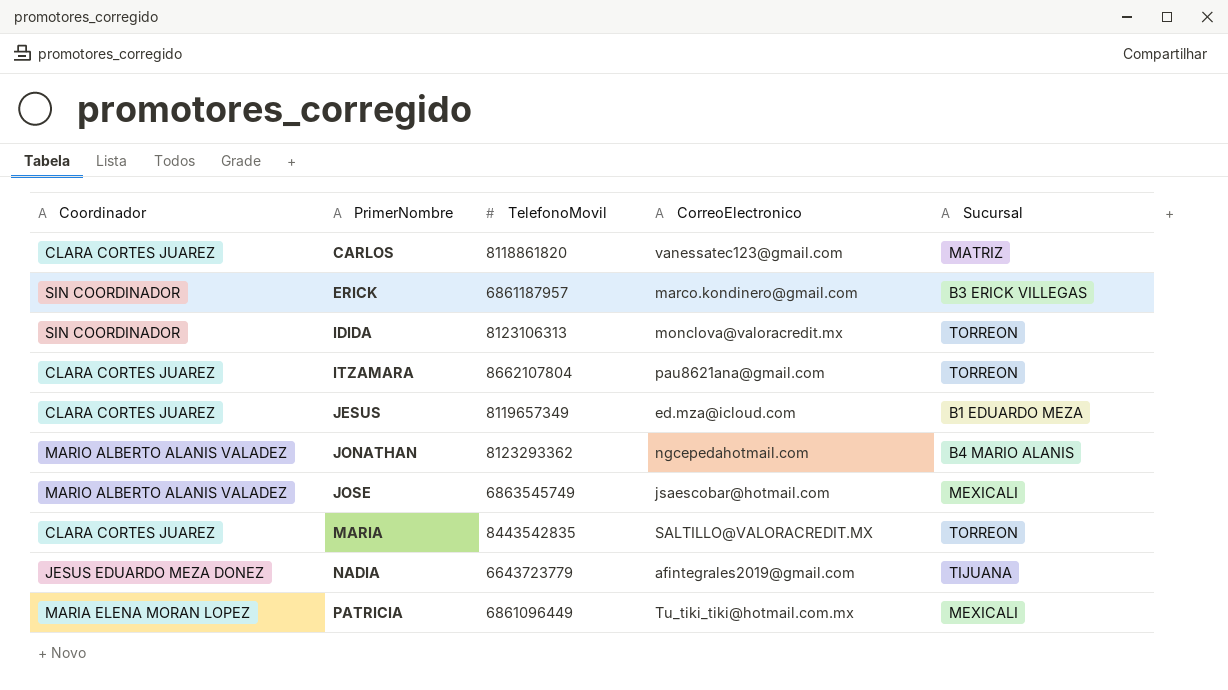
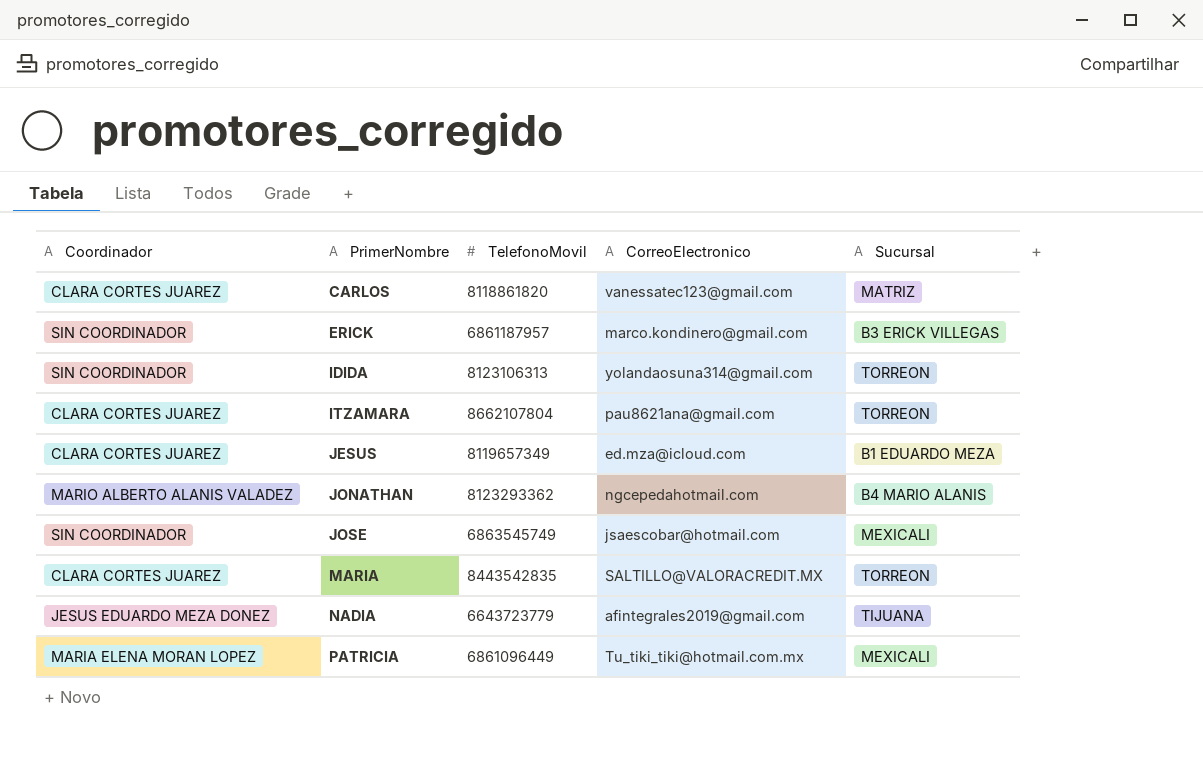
IDIDA | CorreoElectronico: monclova@valoracredit.mx -> yolandaosuna314@gmail.com
JOSE | Coordinador: MARIO ALBERTO ALANIS VALADEZ -> SIN COORDINADOR

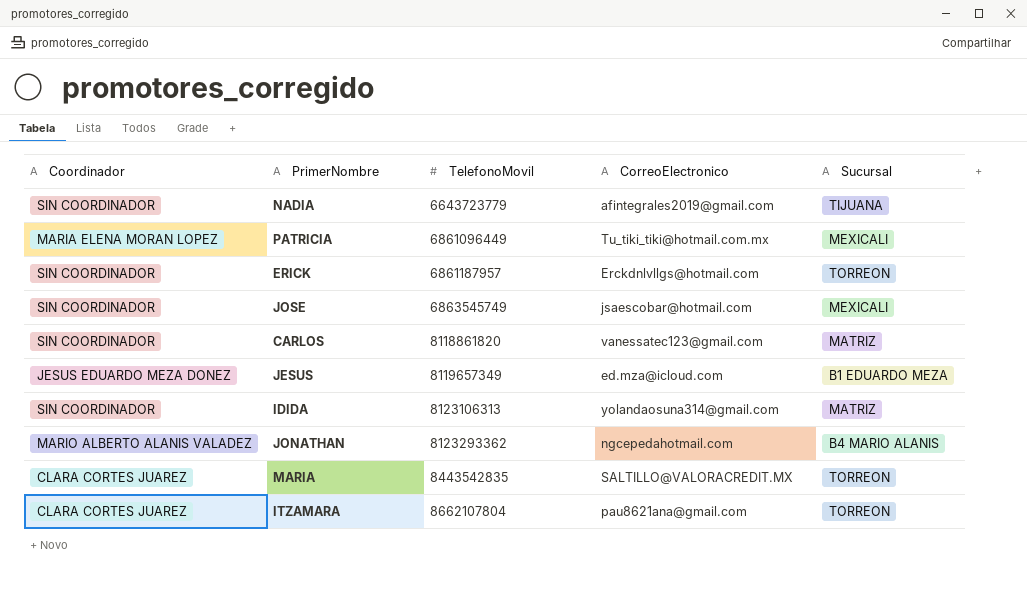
row order: PrimerNombre ascending -> TelefonoMovil ascending
NADIA | Coordinador: JESUS EDUARDO MEZA DONEZ -> SIN COORDINADOR
ERICK | CorreoElectronico: marco.kondinero@gmail.com -> Erckdnlvllgs@hotmail.com
ERICK | Sucursal: B3 ERICK VILLEGAS -> TORREON
CARLOS | Coordinador: CLARA CORTES JUAREZ -> SIN COORDINADOR
JESUS | Coordinador: CLARA CORTES JUAREZ -> JESUS EDUARDO MEZA DONEZ
IDIDA | Sucursal: TORREON -> MATRIZ

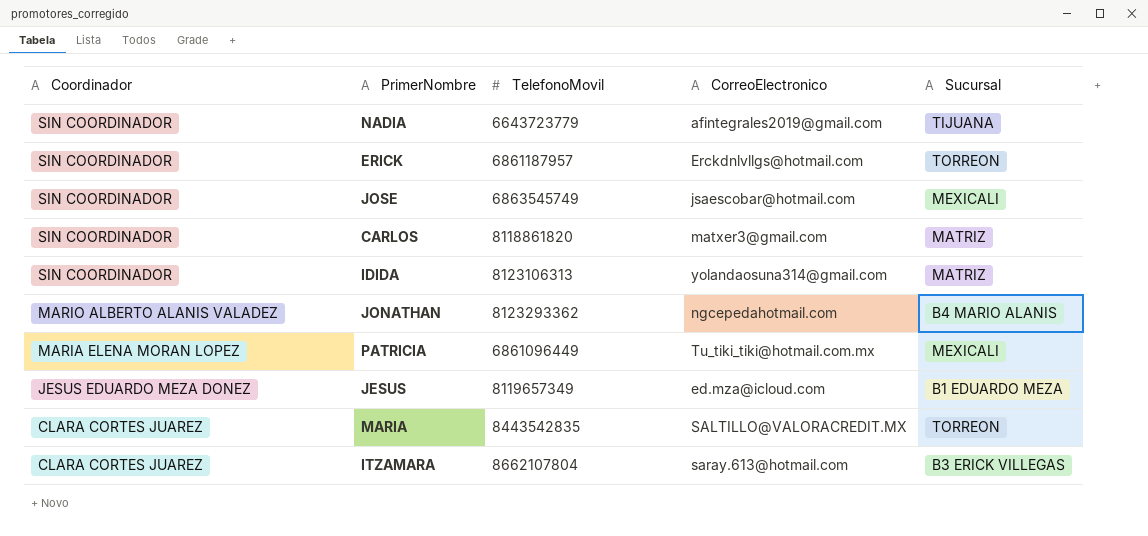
row order: TelefonoMovil ascending -> Coordinador descending
CARLOS | CorreoElectronico: vanessatec123@gmail.com -> matxer3@gmail.com
ITZAMARA | CorreoElectronico: pau8621ana@gmail.com -> saray.613@hotmail.com
ITZAMARA | Sucursal: TORREON -> B3 ERICK VILLEGAS

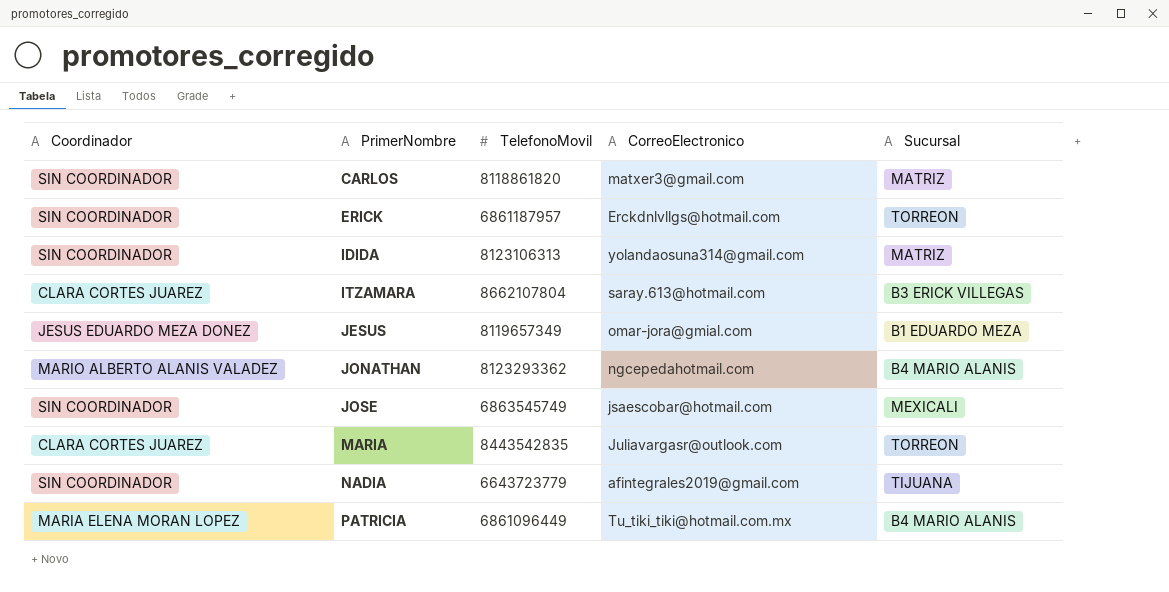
row order: Coordinador descending -> PrimerNombre ascending
JESUS | CorreoElectronico: ed.mza@icloud.com -> omar-jora@gmial.com
MARIA | CorreoElectronico: SALTILLO@VALORACREDIT.MX -> Juliavargasr@outlook.com
PATRICIA | Sucursal: MEXICALI -> B4 MARIO ALANIS

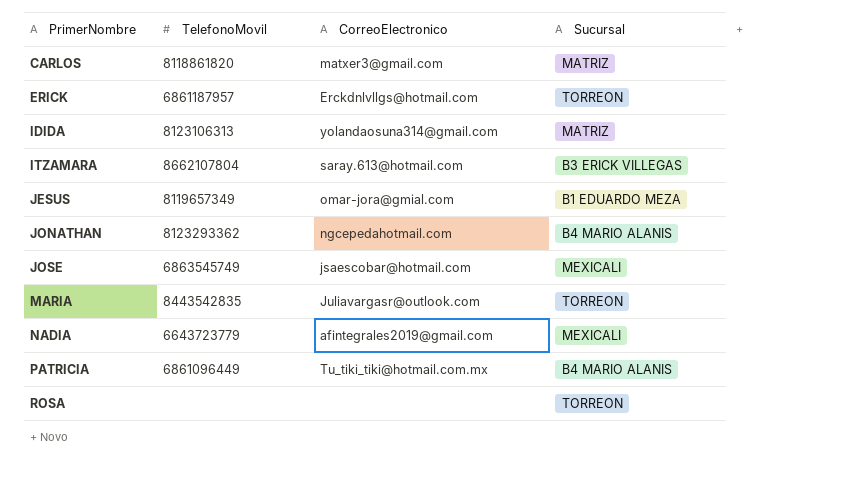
column Coordinador | position: 1 -> none
NADIA | Sucursal: TIJUANA -> MEXICALI
row ROSA: none -> none | none | TORREON

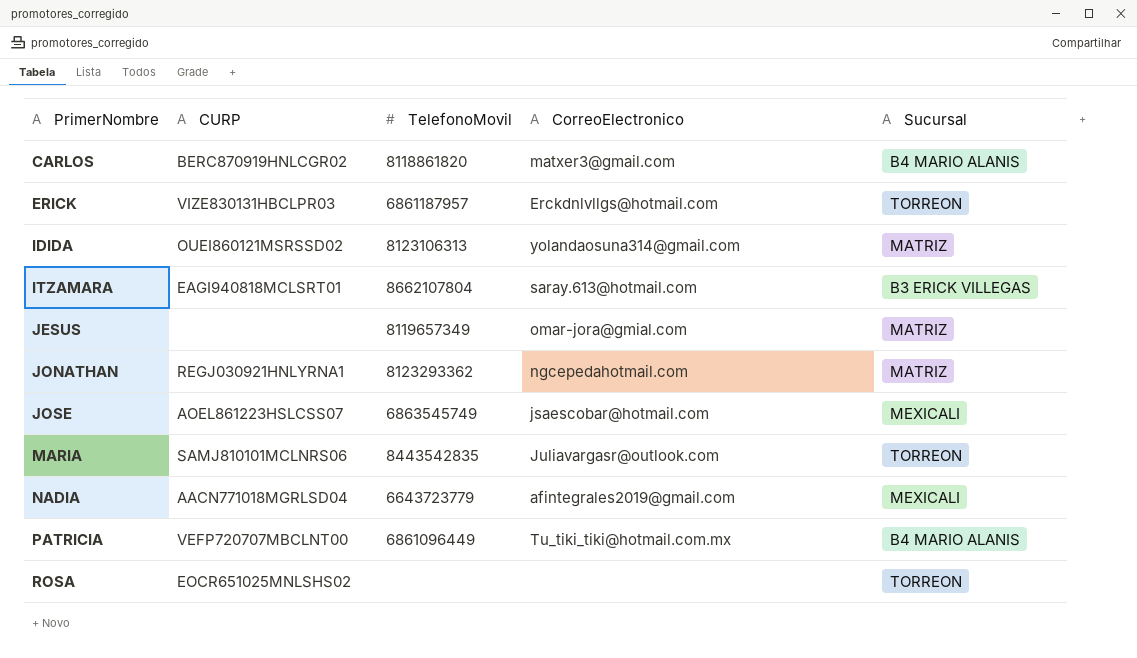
column CURP | position: none -> 2
CARLOS | Sucursal: MATRIZ -> B4 MARIO ALANIS
JESUS | Sucursal: B1 EDUARDO MEZA -> MATRIZ
JONATHAN | Sucursal: B4 MARIO ALANIS -> MATRIZ

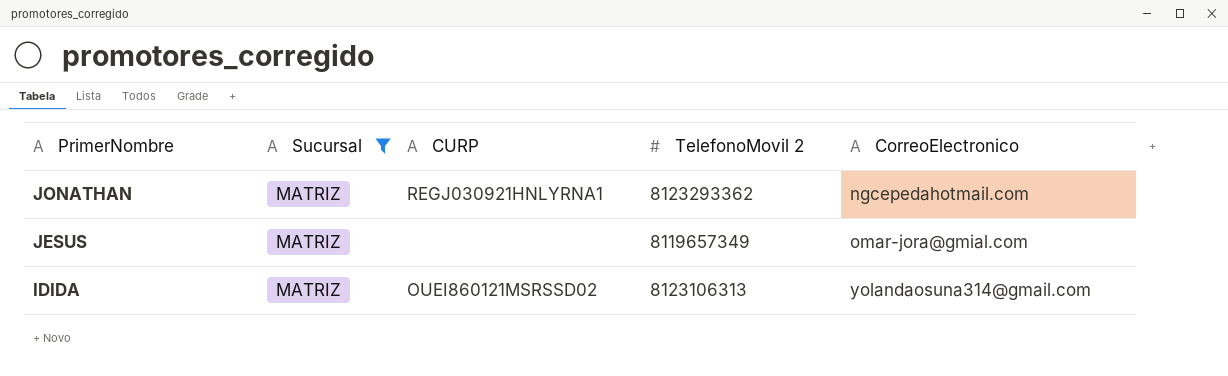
filter: none -> Sucursal = MATRIZ
row order: PrimerNombre ascending -> PrimerNombre descending
column Sucursal | position: 5 -> 2
column name: TelefonoMovil -> TelefonoMovil 2

